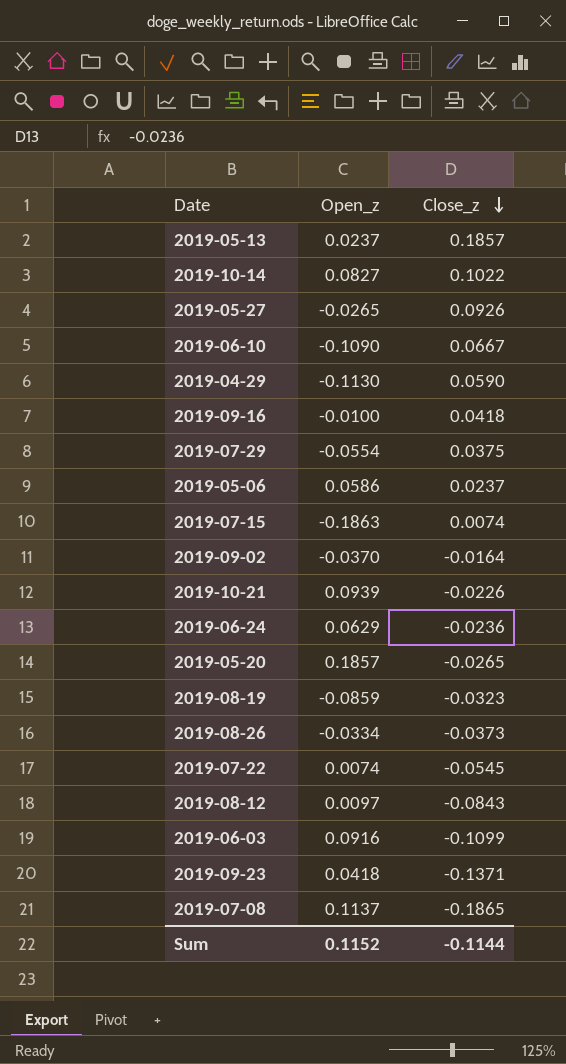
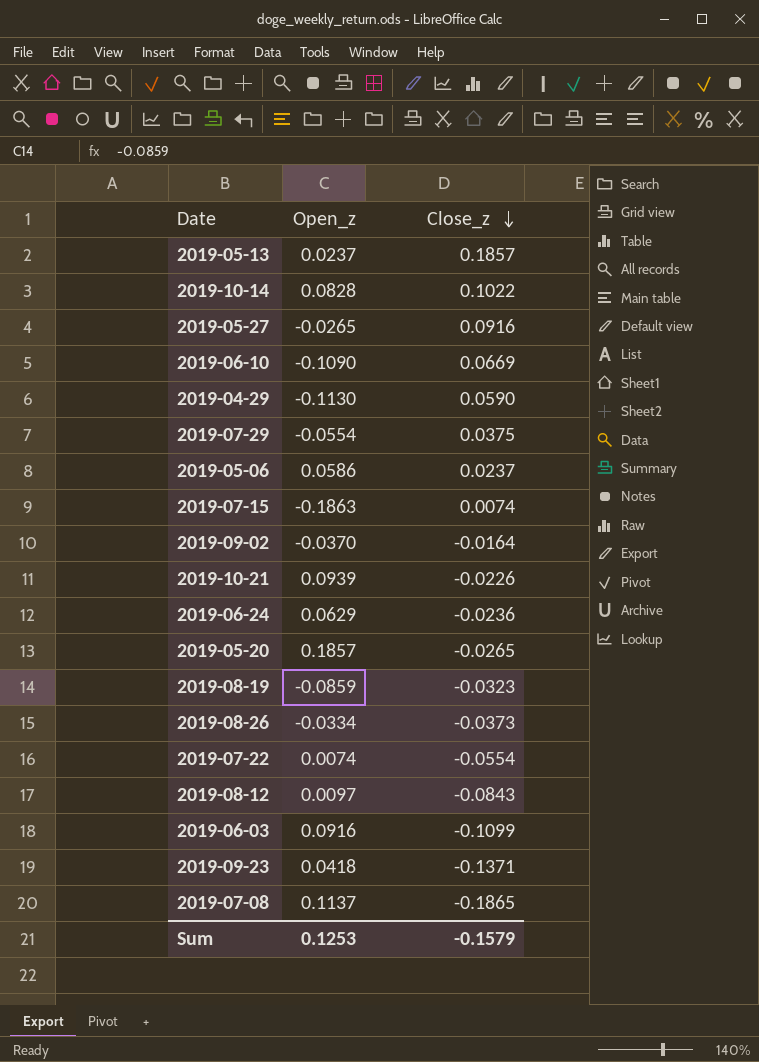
row 2019-09-16: -0.0100 | 0.0418 -> none
2019-10-14 | Open_z: 0.0827 -> 0.0828
2019-05-27 | Close_z: 0.0926 -> 0.0916
2019-06-10 | Close_z: 0.0667 -> 0.0669
2019-07-22 | Close_z: -0.0545 -> -0.0554
Sum | Open_z: 0.1152 -> 0.1253
Sum | Close_z: -0.1144 -> -0.1579

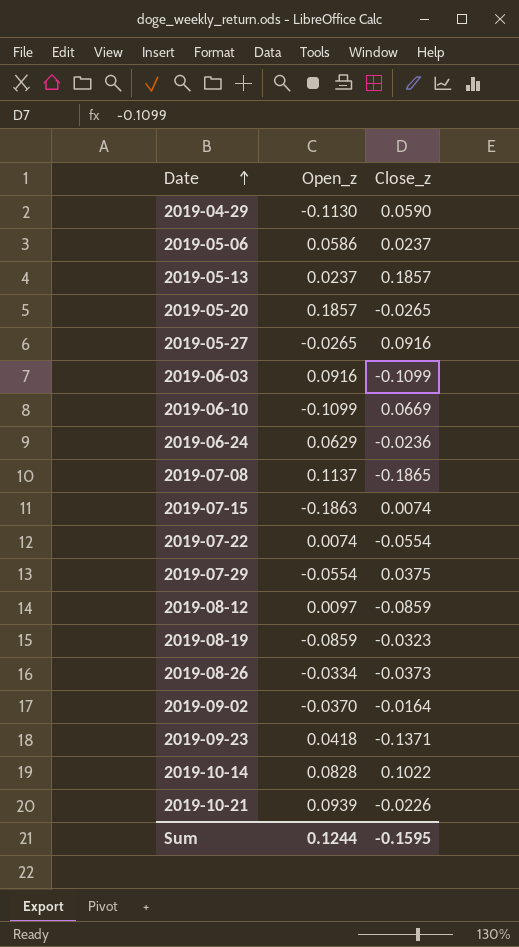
row order: Close_z descending -> Date ascending
2019-06-10 | Open_z: -0.1090 -> -0.1099
2019-08-12 | Close_z: -0.0843 -> -0.0859
Sum | Open_z: 0.1253 -> 0.1244
Sum | Close_z: -0.1579 -> -0.1595

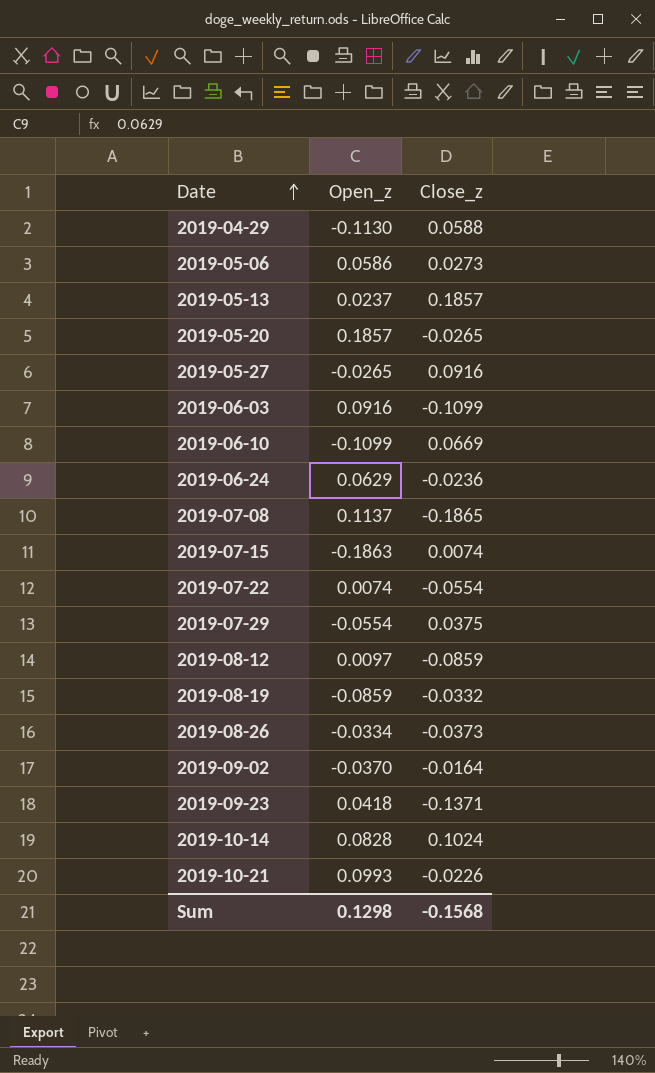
2019-04-29 | Close_z: 0.0590 -> 0.0588
2019-05-06 | Close_z: 0.0237 -> 0.0273
2019-08-19 | Close_z: -0.0323 -> -0.0332
2019-10-14 | Close_z: 0.1022 -> 0.1024
2019-10-21 | Open_z: 0.0939 -> 0.0993
Sum | Open_z: 0.1244 -> 0.1298
Sum | Close_z: -0.1595 -> -0.1568

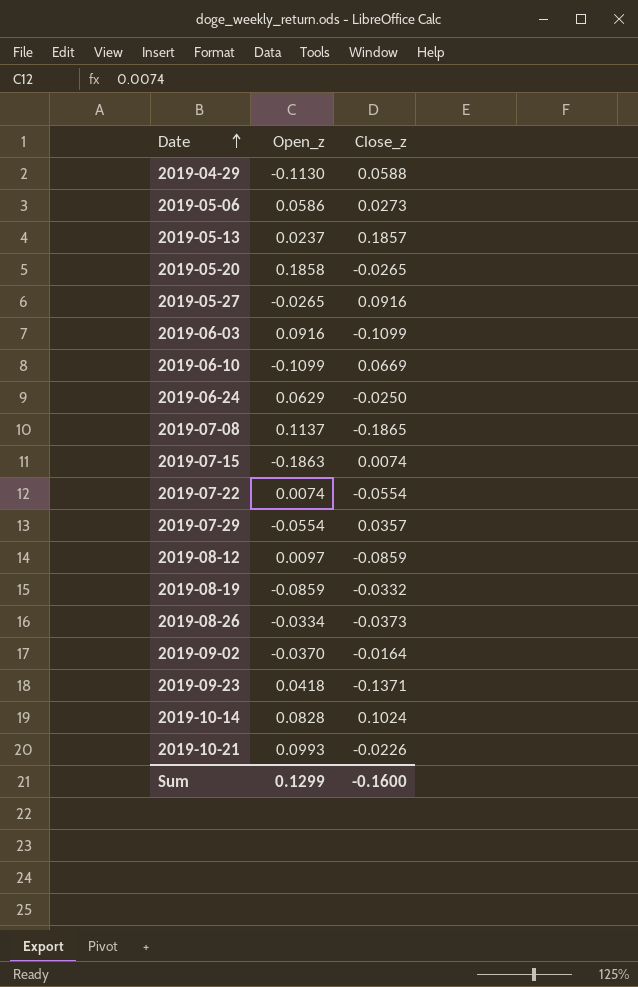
2019-05-20 | Open_z: 0.1857 -> 0.1858
2019-06-24 | Close_z: -0.0236 -> -0.0250
2019-07-29 | Close_z: 0.0375 -> 0.0357
Sum | Open_z: 0.1298 -> 0.1299
Sum | Close_z: -0.1568 -> -0.1600

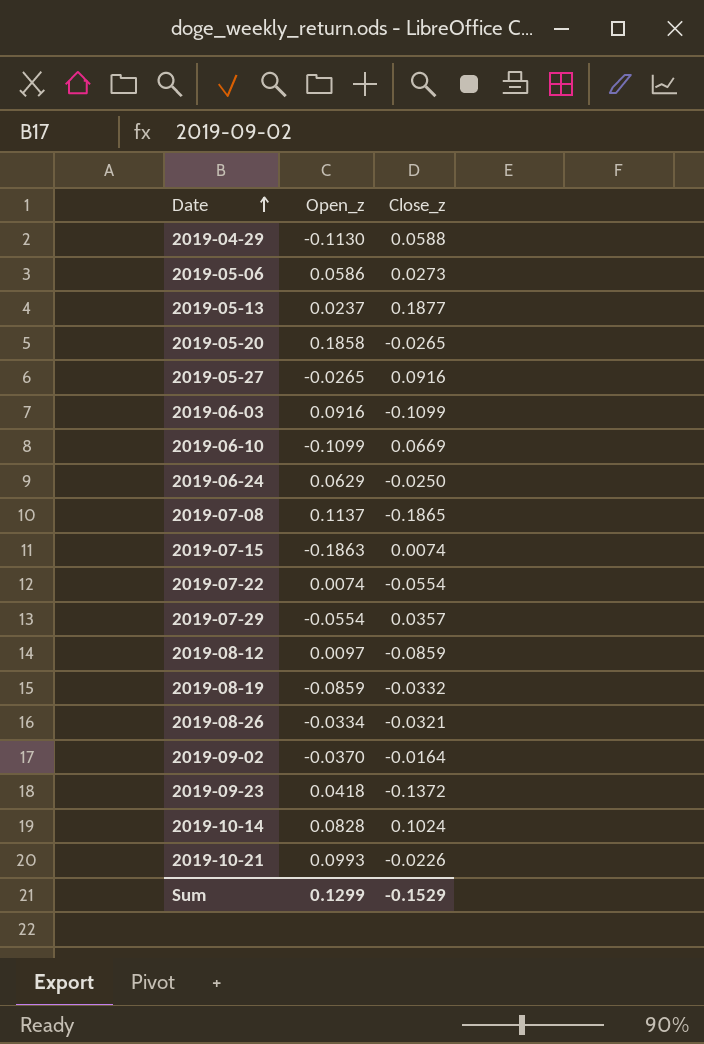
2019-05-13 | Close_z: 0.1857 -> 0.1877
2019-08-26 | Close_z: -0.0373 -> -0.0321
2019-09-23 | Close_z: -0.1371 -> -0.1372
Sum | Close_z: -0.1600 -> -0.1529

